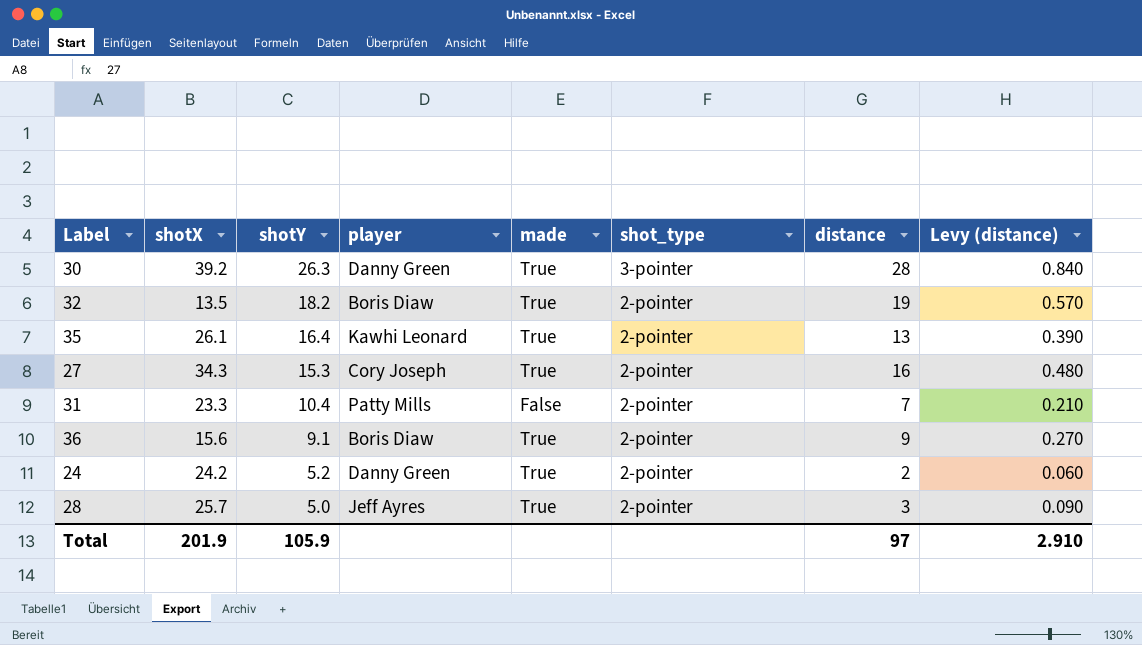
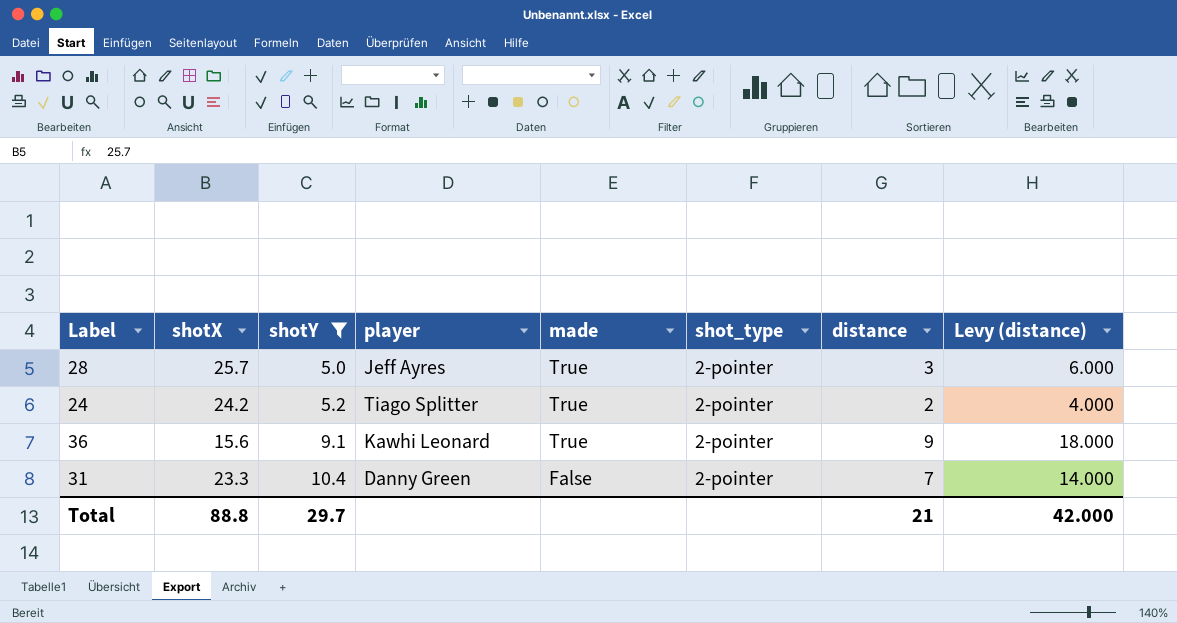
filter: none -> shotY <= 10.4
row order: shotY descending -> shotY ascending
column Levy (distance) | formula: [distance] * 0.03 -> [distance] * 2
24 | player: Danny Green -> Tiago Splitter
36 | player: Boris Diaw -> Kawhi Leonard
31 | player: Patty Mills -> Danny Green
Total | shotX: 201.9 -> 88.8
Total | shotY: 105.9 -> 29.7
Total | distance: 97 -> 21
Total | Levy (distance): 2.910 -> 42.000

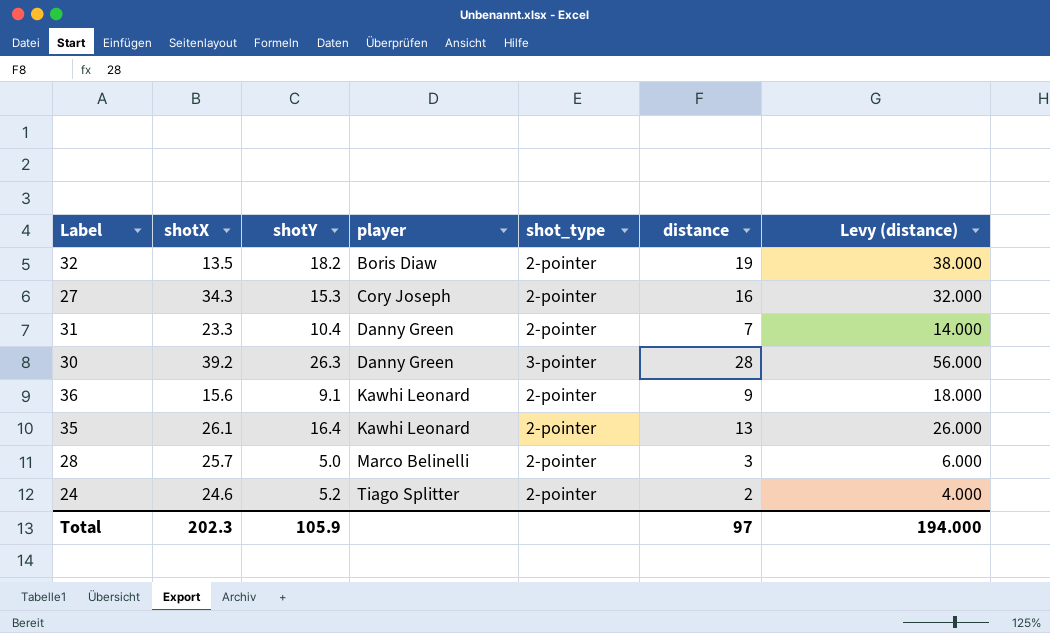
filter: shotY <= 10.4 -> none
row order: shotY ascending -> player ascending
column made | position: 5 -> none
28 | player: Jeff Ayres -> Marco Belinelli
24 | shotX: 24.2 -> 24.6
Total | shotX: 88.8 -> 202.3
Total | shotY: 29.7 -> 105.9
Total | distance: 21 -> 97
Total | Levy (distance): 42.000 -> 194.000

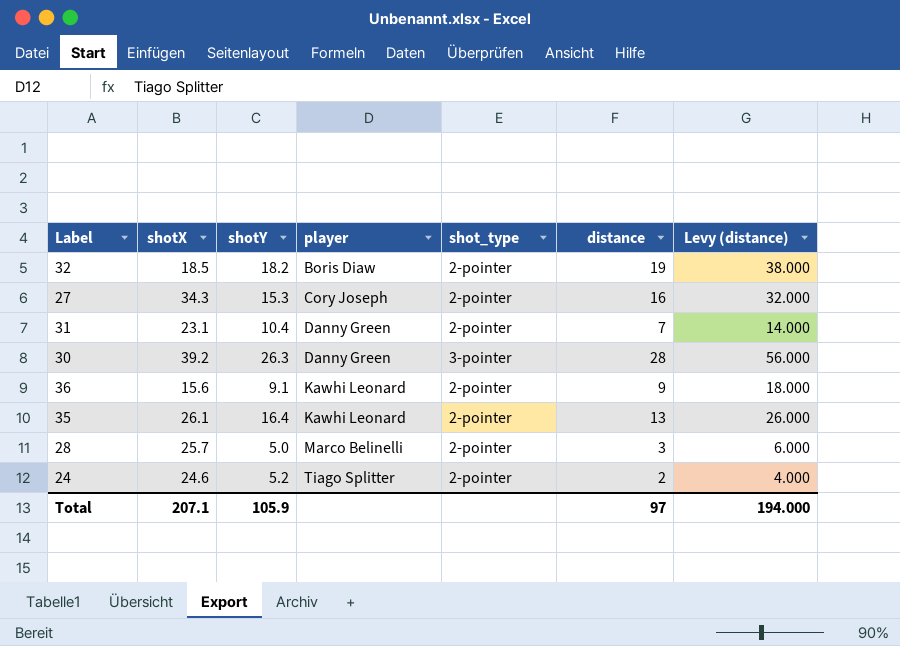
32 | shotX: 13.5 -> 18.5
31 | shotX: 23.3 -> 23.1
Total | shotX: 202.3 -> 207.1

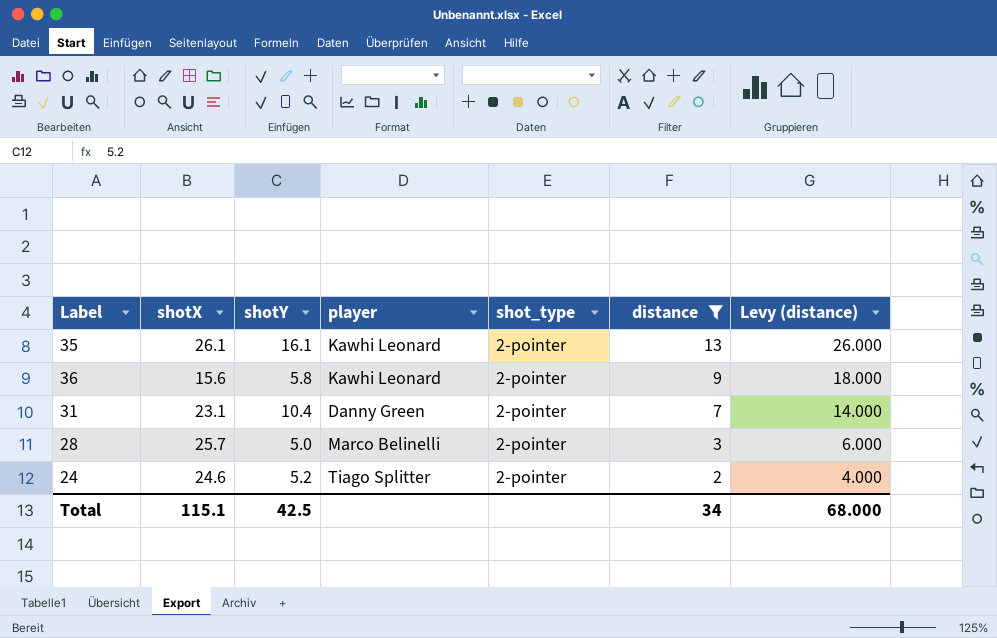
filter: none -> distance <= 13
row order: player ascending -> distance descending
35 | shotY: 16.4 -> 16.1
36 | shotY: 9.1 -> 5.8
Total | shotX: 207.1 -> 115.1
Total | shotY: 105.9 -> 42.5
Total | distance: 97 -> 34
Total | Levy (distance): 194.000 -> 68.000

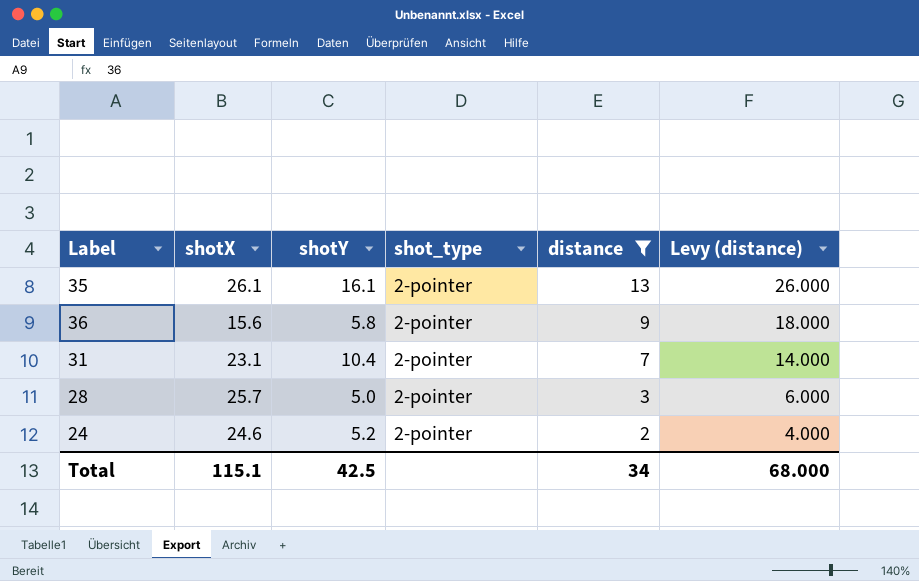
column player | position: 4 -> none

